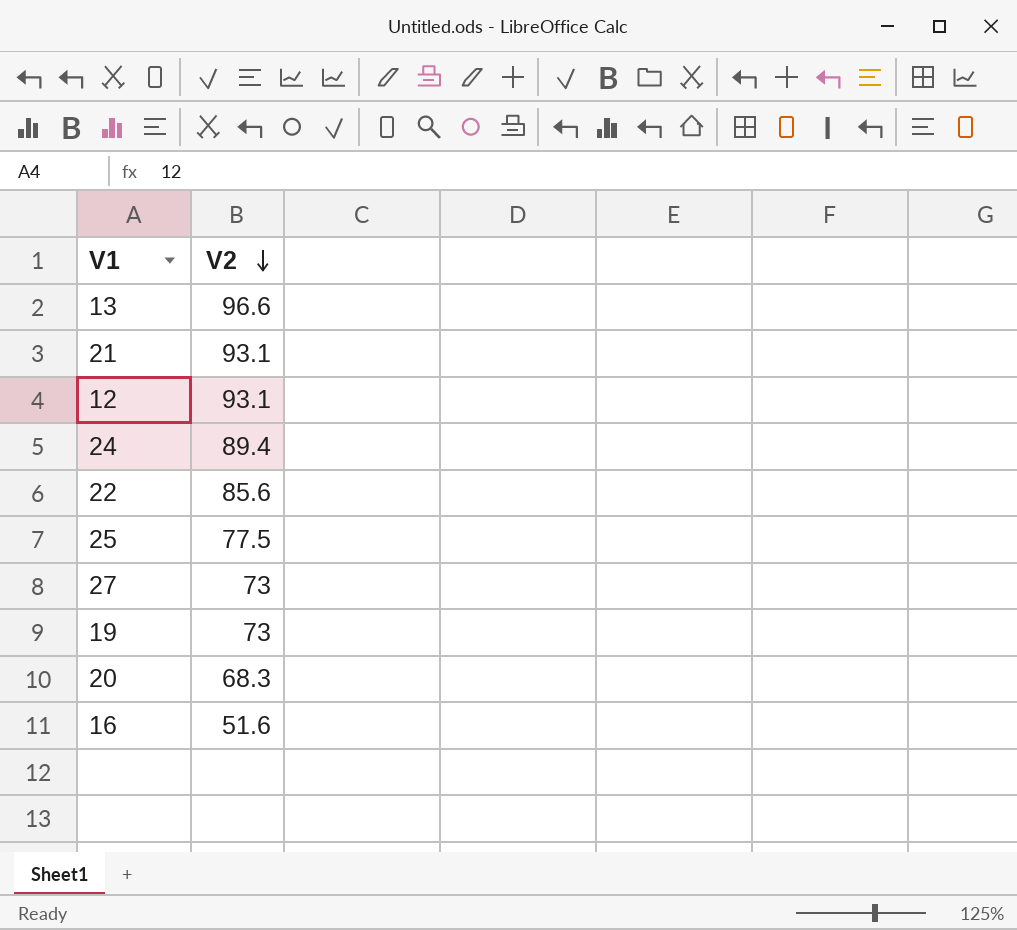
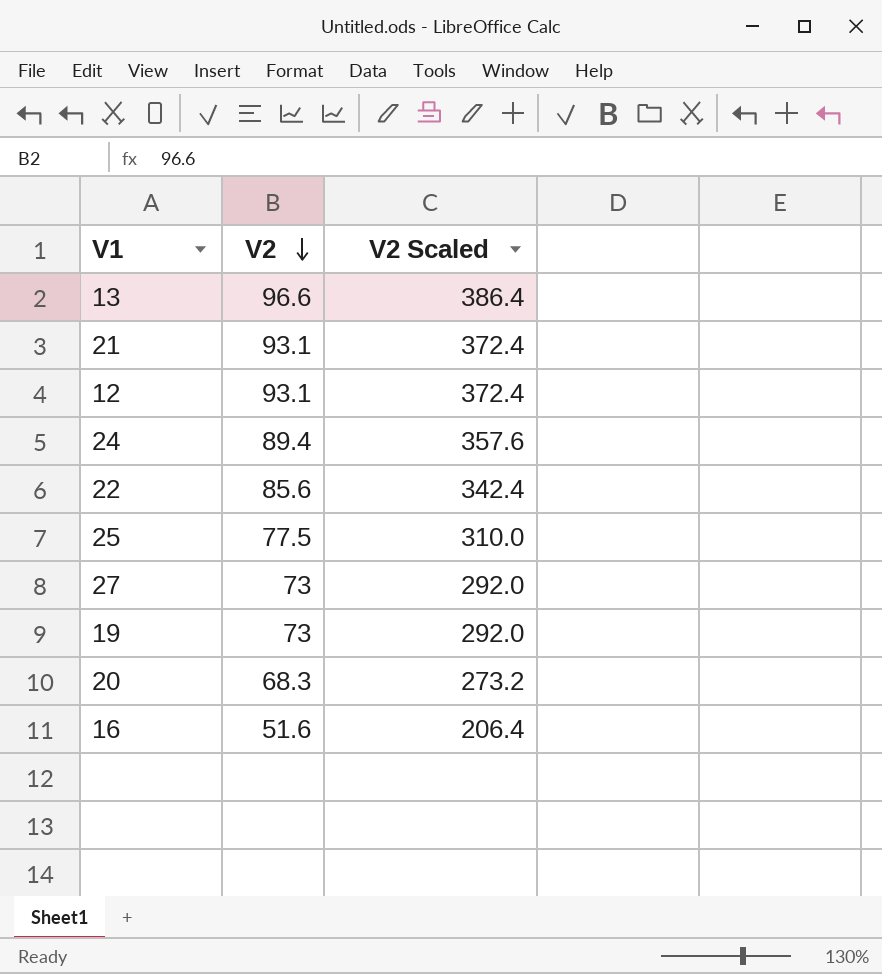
column V2 Scaled | formula: none -> [V2] * 4

